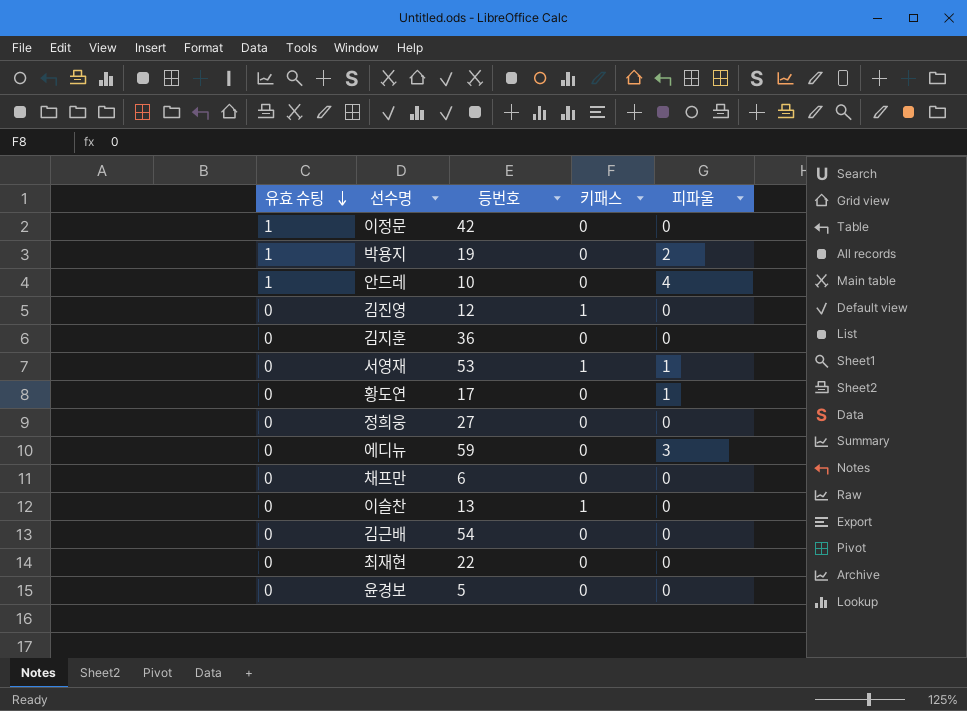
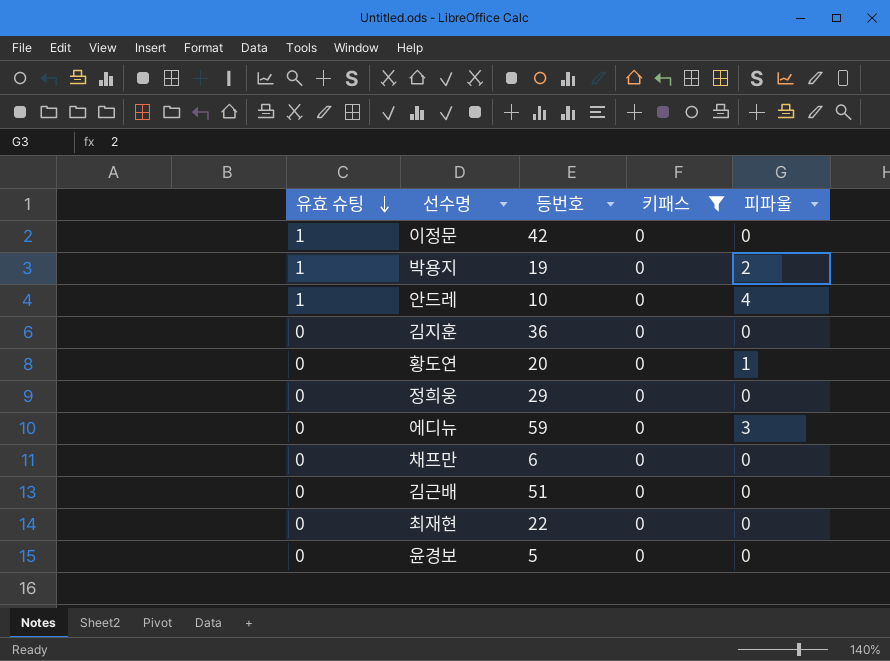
filter: none -> 키패스 = 0
황도연 | 등번호: 17 -> 20
정희웅 | 등번호: 27 -> 29
김근배 | 등번호: 54 -> 51

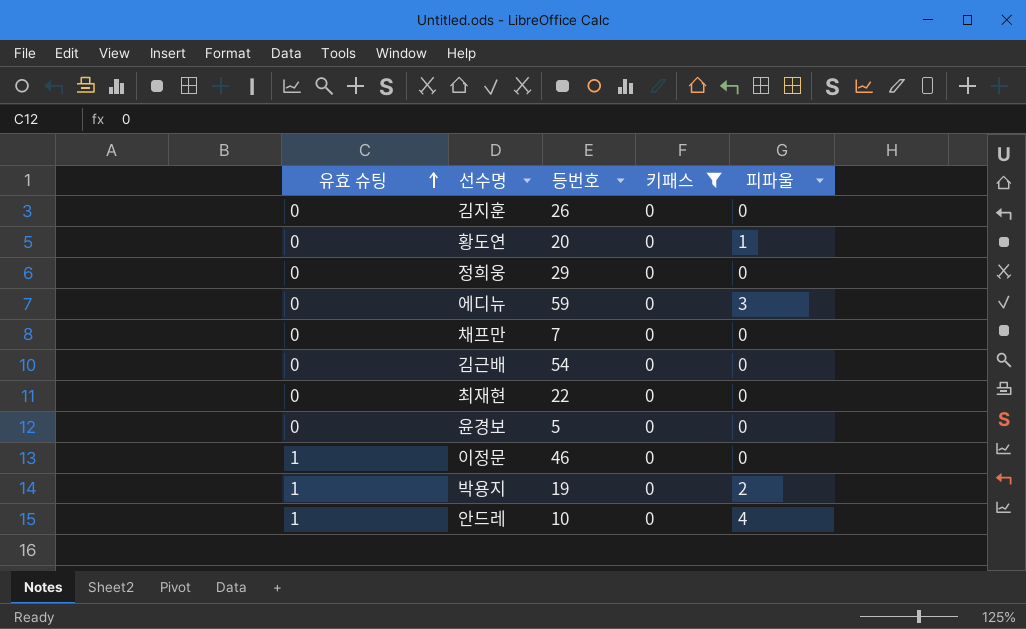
row order: 유효 슈팅 descending -> 유효 슈팅 ascending
김지훈 | 등번호: 36 -> 26
채프만 | 등번호: 6 -> 7
김근배 | 등번호: 51 -> 54
이정문 | 등번호: 42 -> 46

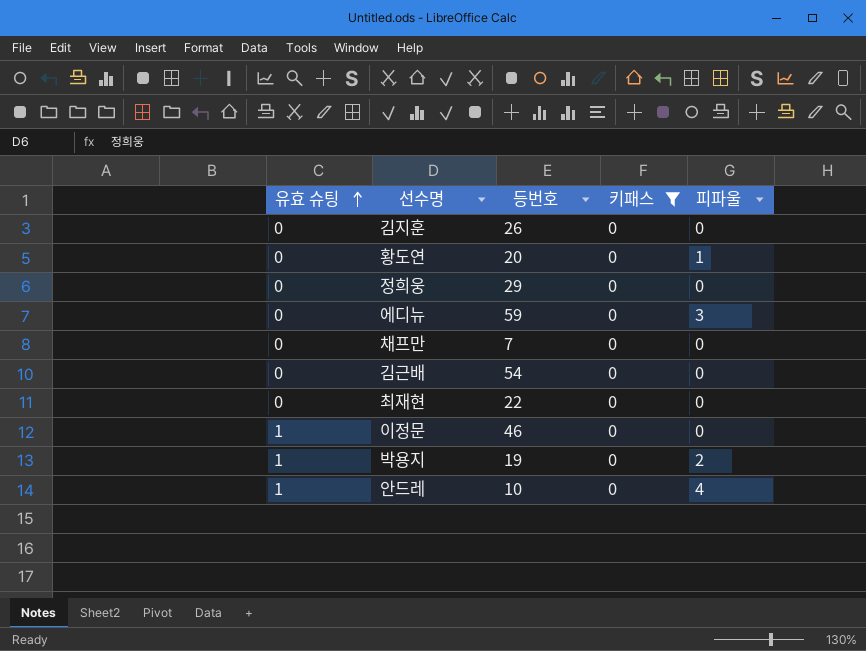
row 윤경보: 0 | 5 | 0 | 0 -> none

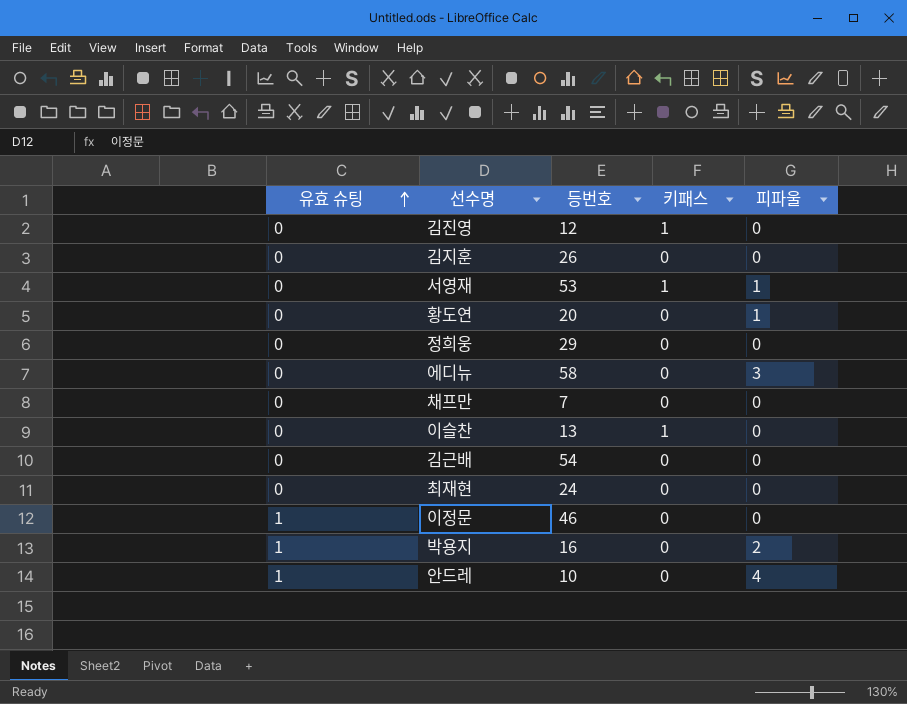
filter: 키패스 = 0 -> none
에디뉴 | 등번호: 59 -> 58
최재현 | 등번호: 22 -> 24
박용지 | 등번호: 19 -> 16

